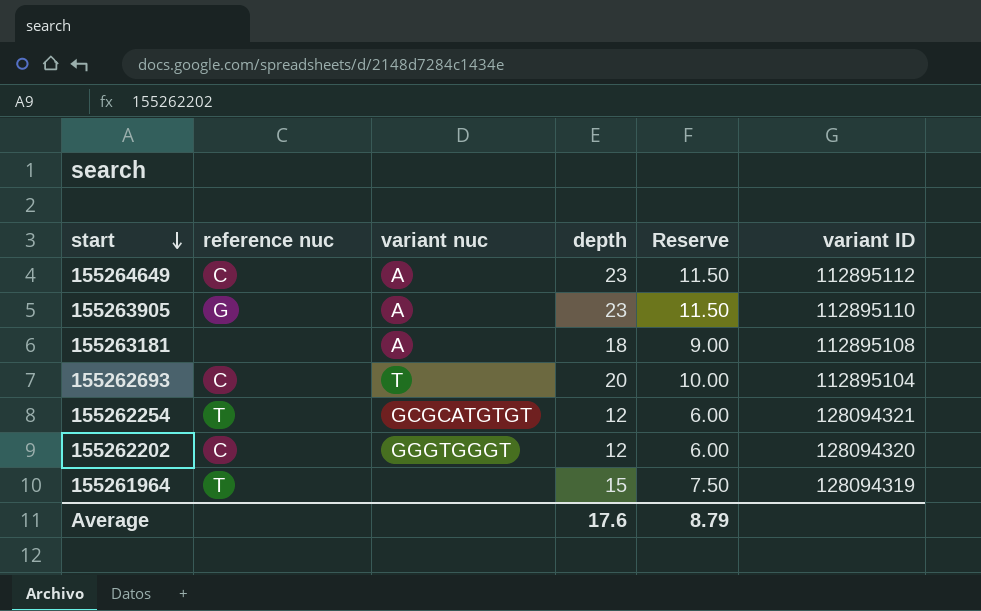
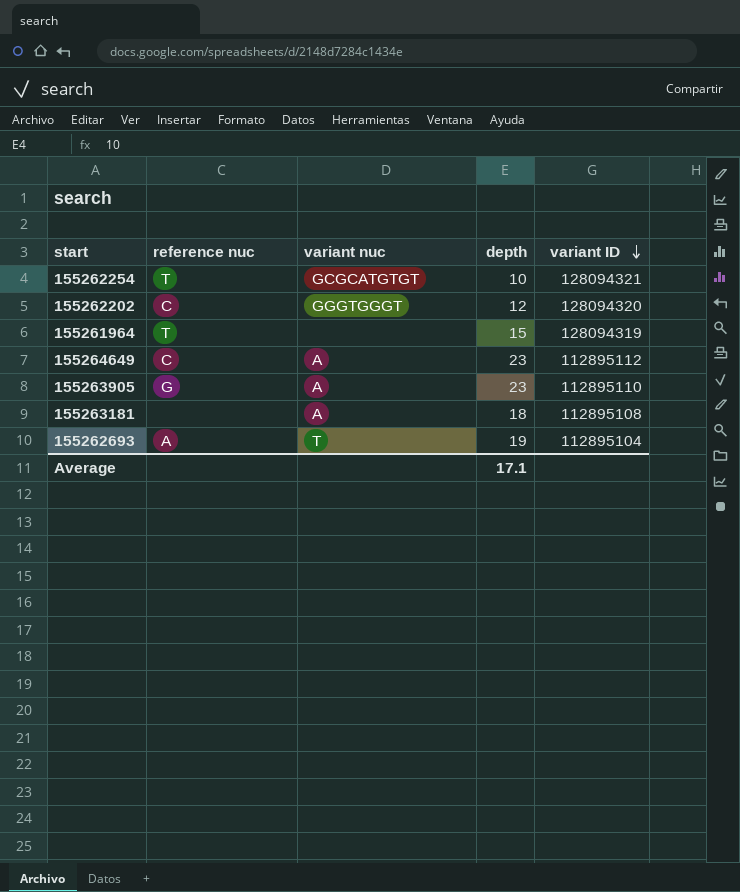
row order: start descending -> variant ID descending
column Reserve | formula: [depth] * 0.5 -> none
155262254 | depth: 12 -> 10
155262693 | reference nuc: C -> A
155262693 | depth: 20 -> 19
Average | depth: 17.6 -> 17.1

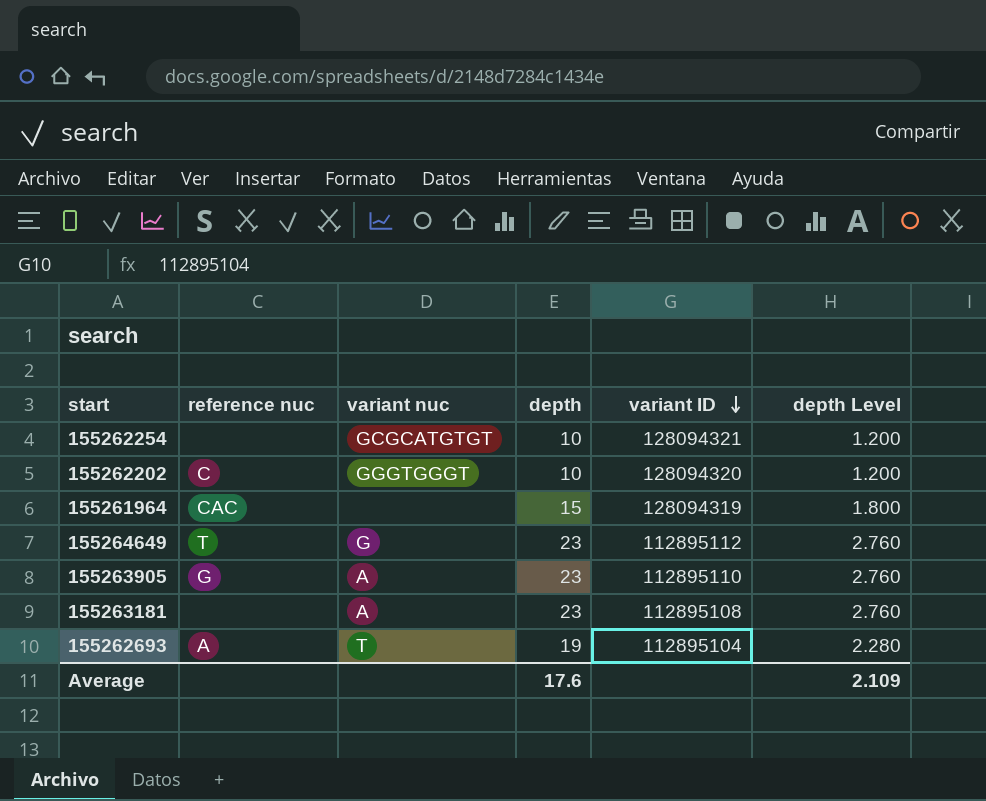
column depth Level | formula: none -> [depth] * 0.12
155262254 | reference nuc: T -> none
155262202 | depth: 12 -> 10
155261964 | reference nuc: T -> CAC
155264649 | reference nuc: C -> T
155264649 | variant nuc: A -> G
155263181 | depth: 18 -> 23
Average | depth: 17.1 -> 17.6

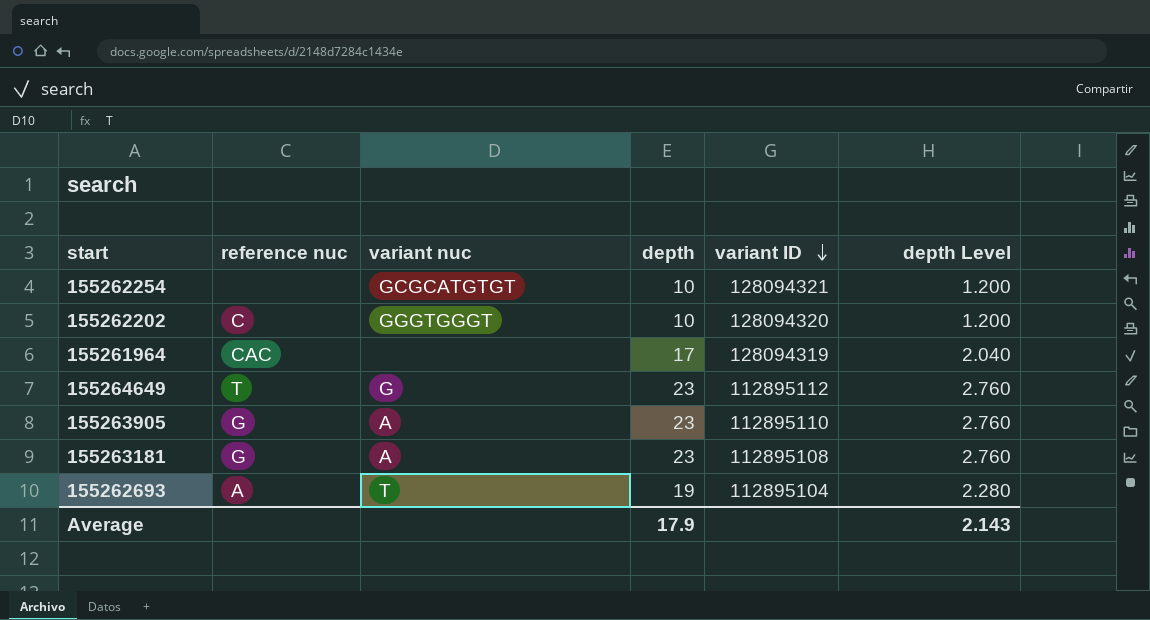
155261964 | depth: 15 -> 17
155261964 | depth Level: 1.800 -> 2.040
155263181 | reference nuc: none -> G
Average | depth: 17.6 -> 17.9
Average | depth Level: 2.109 -> 2.143

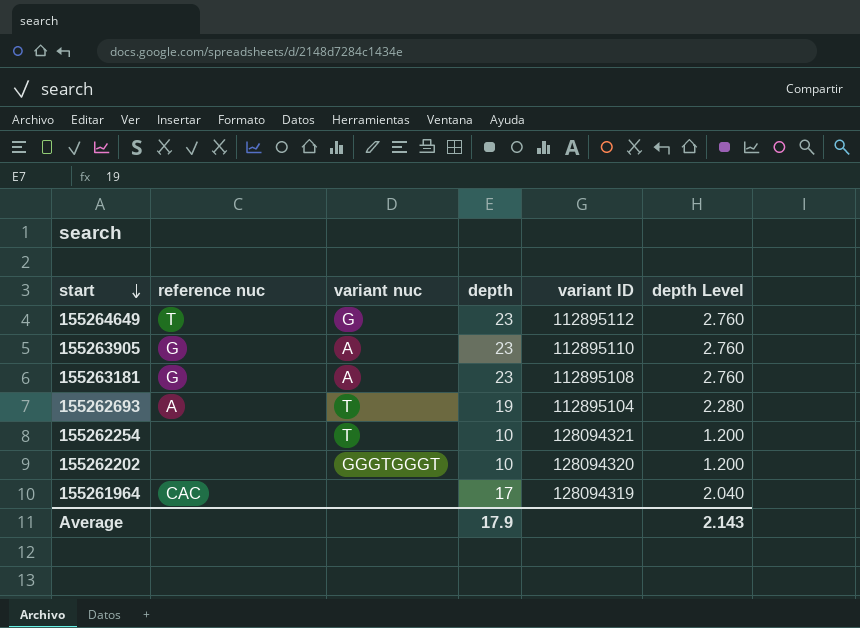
row order: variant ID descending -> start descending
155262254 | variant nuc: GCGCATGTGT -> T
155262202 | reference nuc: C -> none

